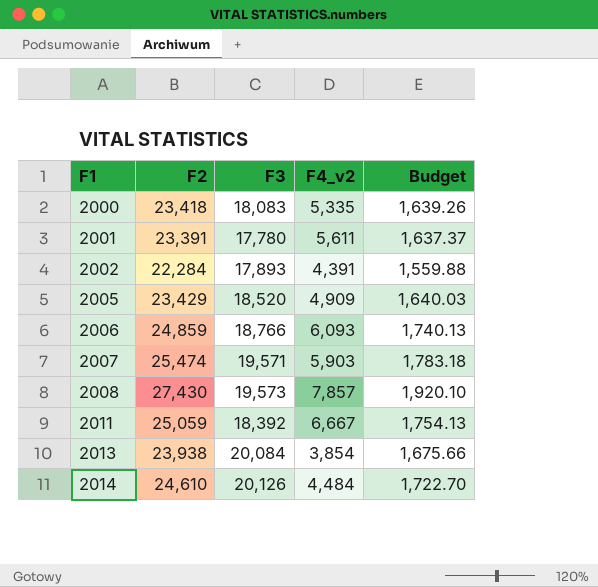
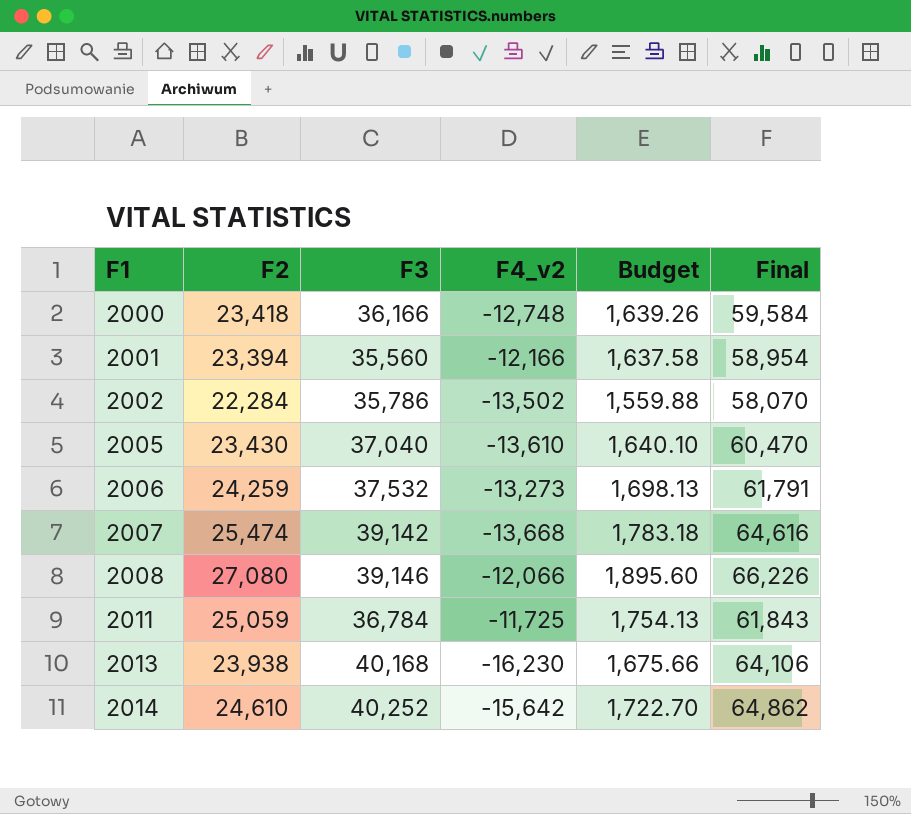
column Final | formula: none -> [F2] + [F3]
2000 | F3: 18,083 -> 36,166
2000 | F4_v2: 5,335 -> -12,748
2001 | F2: 23,391 -> 23,394
2001 | F3: 17,780 -> 35,560
2001 | F4_v2: 5,611 -> -12,166
2001 | Budget: 1,637.37 -> 1,637.58
2002 | F3: 17,893 -> 35,786
2002 | F4_v2: 4,391 -> -13,502
2005 | F2: 23,429 -> 23,430
2005 | F3: 18,520 -> 37,040
2005 | F4_v2: 4,909 -> -13,610
2005 | Budget: 1,640.03 -> 1,640.10
2006 | F2: 24,859 -> 24,259
2006 | F3: 18,766 -> 37,532
2006 | F4_v2: 6,093 -> -13,273
2006 | Budget: 1,740.13 -> 1,698.13
2007 | F3: 19,571 -> 39,142
2007 | F4_v2: 5,903 -> -13,668
2008 | F2: 27,430 -> 27,080
2008 | F3: 19,573 -> 39,146
2008 | F4_v2: 7,857 -> -12,066
2008 | Budget: 1,920.10 -> 1,895.60
2011 | F3: 18,392 -> 36,784
2011 | F4_v2: 6,667 -> -11,725
2013 | F3: 20,084 -> 40,168
2013 | F4_v2: 3,854 -> -16,230
2014 | F3: 20,126 -> 40,252
2014 | F4_v2: 4,484 -> -15,642

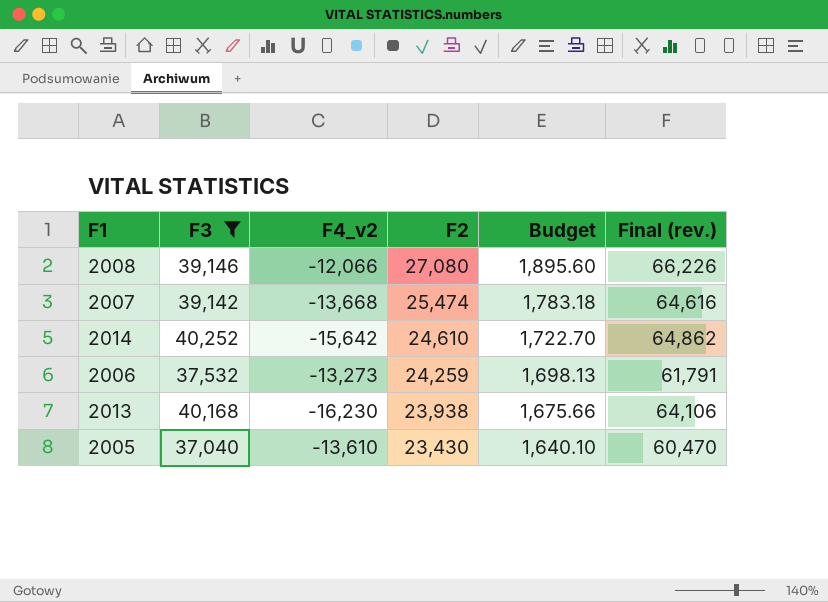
filter: none -> F3 >= 37,040
row order: F1 ascending -> F2 descending
column F2 | position: 2 -> 4
column name: Final -> Final (rev.)

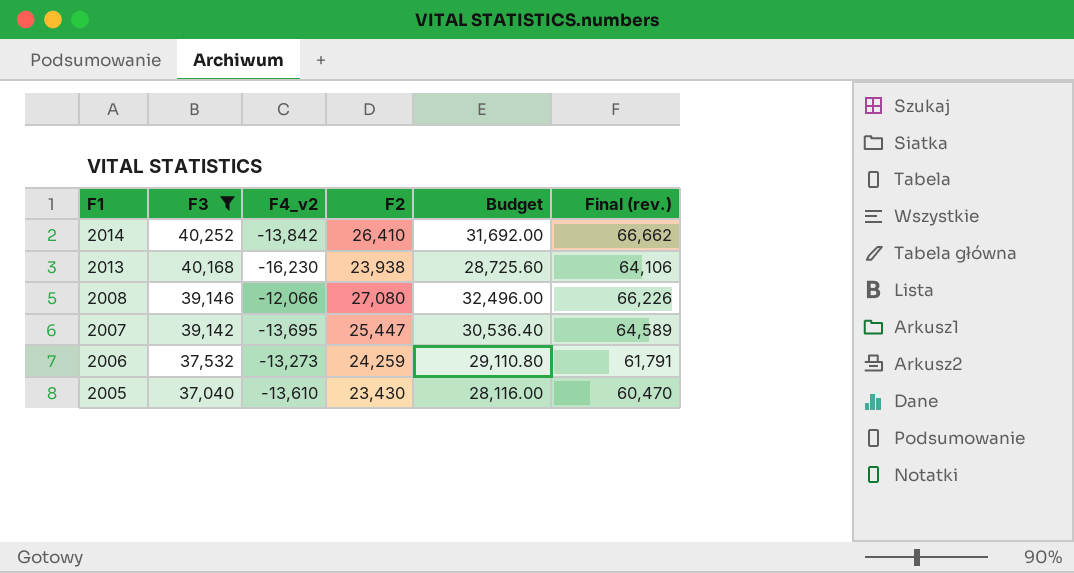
row order: F2 descending -> F1 descending
column Budget | formula: [F2] * 0.07 -> [F2] * 1.2
2014 | F4_v2: -15,642 -> -13,842
2014 | F2: 24,610 -> 26,410
2014 | Final (rev.): 64,862 -> 66,662
2007 | F4_v2: -13,668 -> -13,695
2007 | F2: 25,474 -> 25,447
2007 | Final (rev.): 64,616 -> 64,589

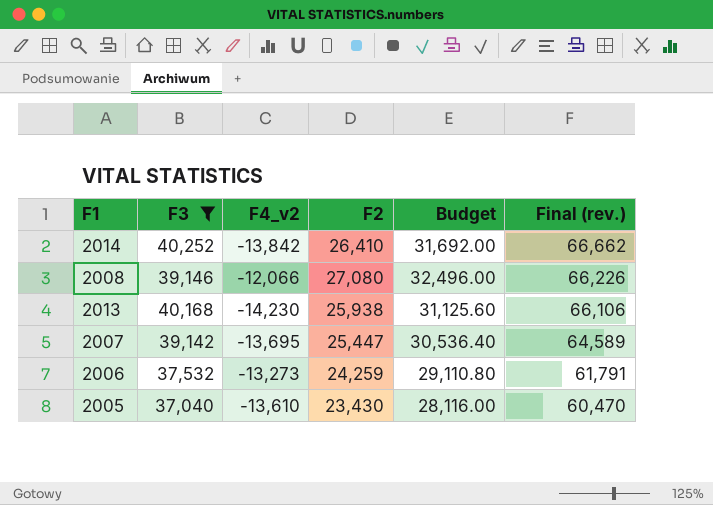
row order: F1 descending -> Final (rev.) descending
2013 | F4_v2: -16,230 -> -14,230
2013 | F2: 23,938 -> 25,938
2013 | Budget: 28,725.60 -> 31,125.60
2013 | Final (rev.): 64,106 -> 66,106

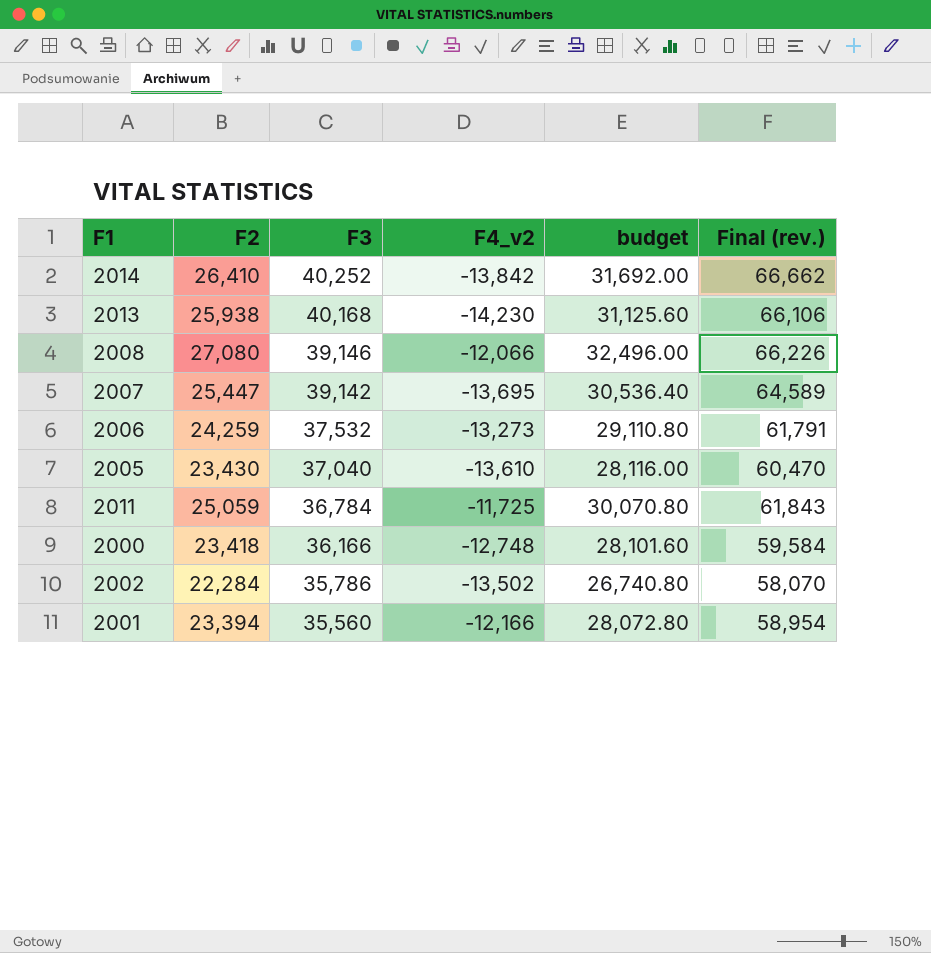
filter: F3 >= 37,040 -> none
row order: Final (rev.) descending -> F3 descending
column F2 | position: 4 -> 2
column name: Budget -> budget

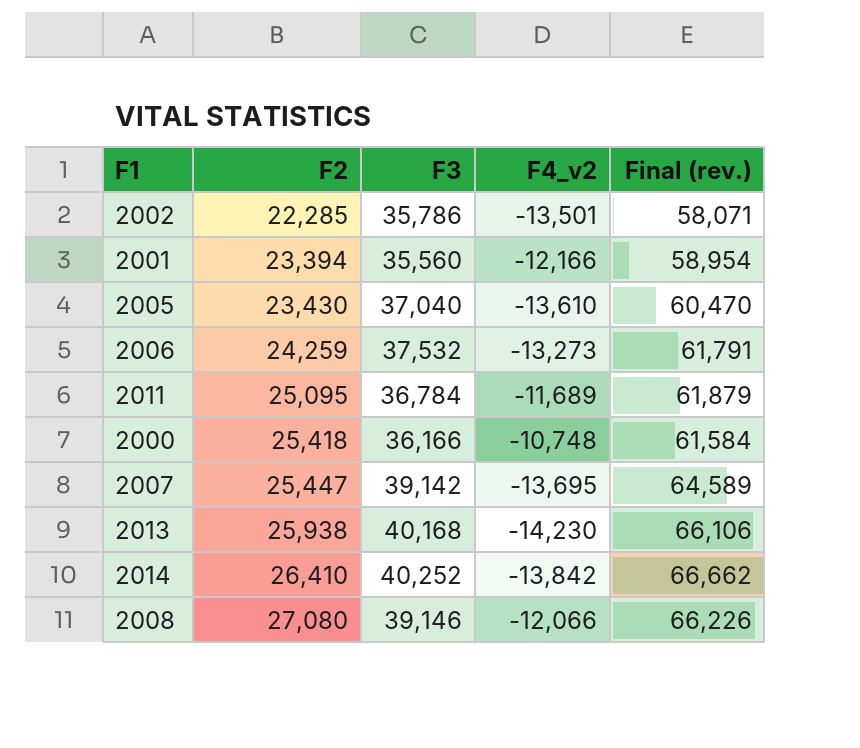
row order: F3 descending -> F2 ascending
column budget | formula: [F2] * 1.2 -> none
2002 | F2: 22,284 -> 22,285
2002 | F4_v2: -13,502 -> -13,501
2002 | Final (rev.): 58,070 -> 58,071
2011 | F2: 25,059 -> 25,095
2011 | F4_v2: -11,725 -> -11,689
2011 | Final (rev.): 61,843 -> 61,879
2000 | F2: 23,418 -> 25,418
2000 | F4_v2: -12,748 -> -10,748
2000 | Final (rev.): 59,584 -> 61,584

